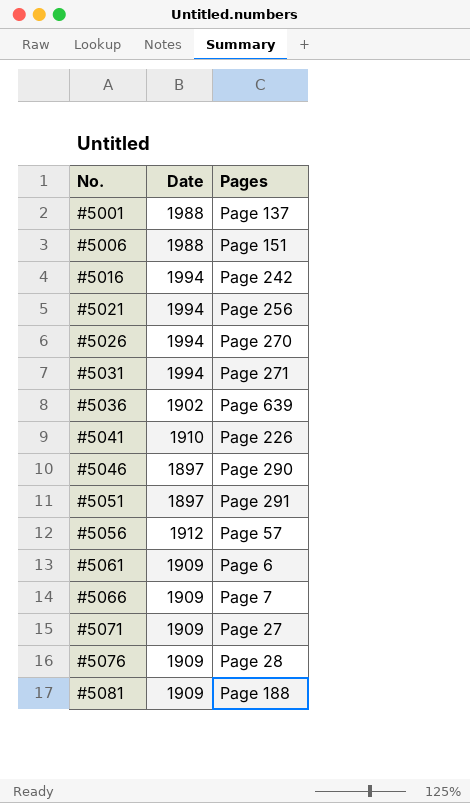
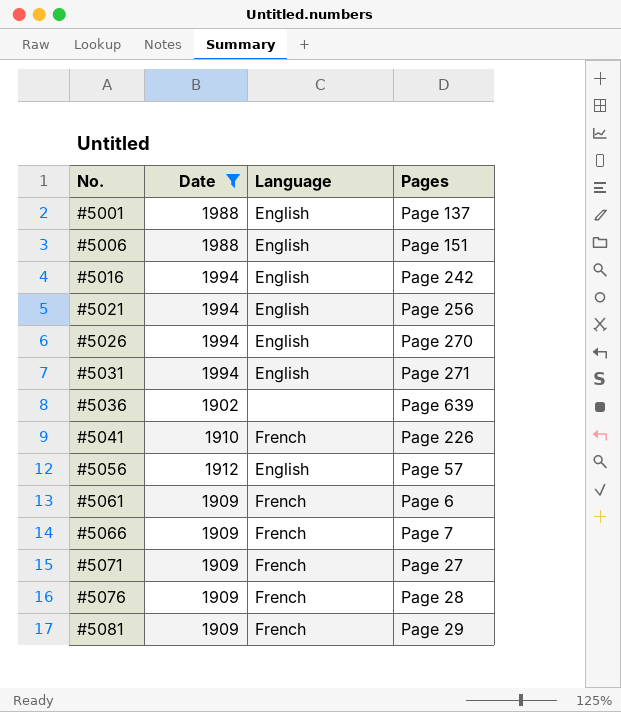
filter: none -> Date != 1897
column Language | position: none -> 3
#5081 | Pages: Page 188 -> Page 29

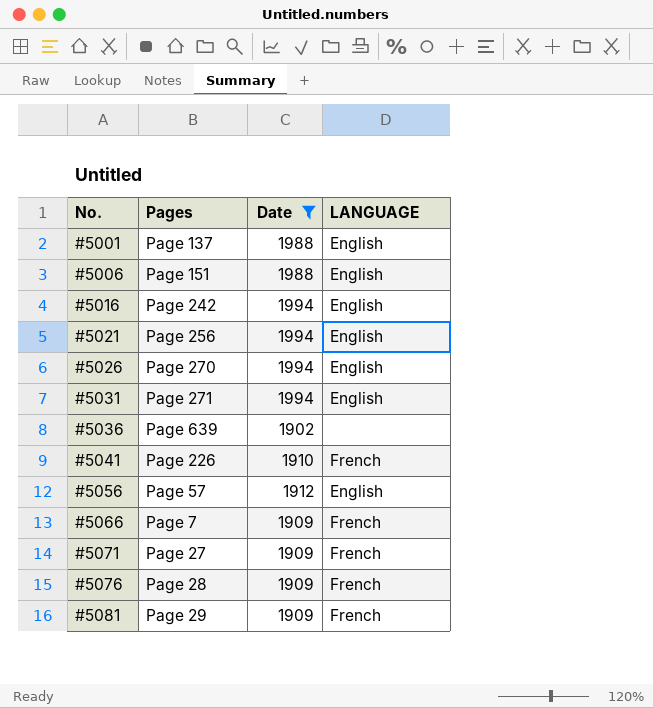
column Pages | position: 4 -> 2
column name: Language -> LANGUAGE
row #5061: 1909 | French | Page 6 -> none

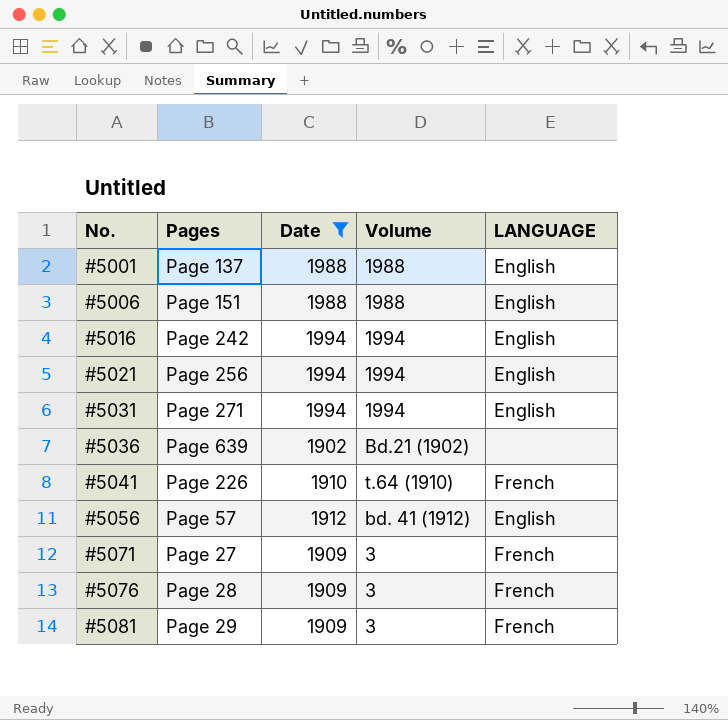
column Volume | position: none -> 4
row #5026: Page 270 | 1994 | English -> none
row #5066: Page 7 | 1909 | French -> none

